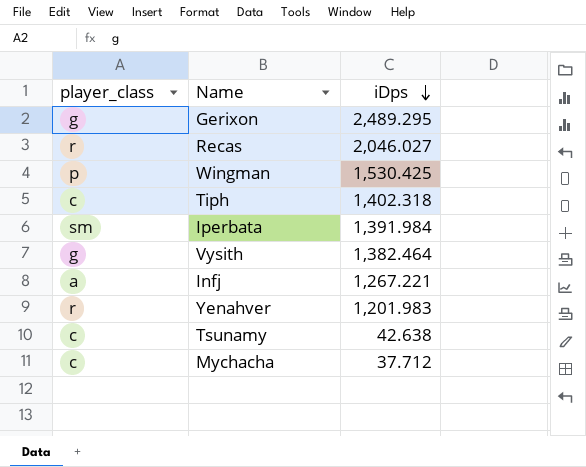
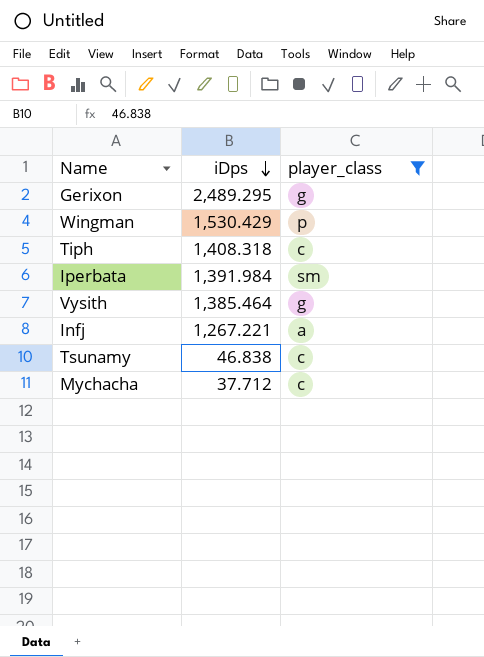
filter: none -> player_class != r
column player_class | position: 1 -> 3
Wingman | iDps: 1,530.425 -> 1,530.429
Tiph | iDps: 1,402.318 -> 1,408.318
Vysith | iDps: 1,382.464 -> 1,385.464
Tsunamy | iDps: 42.638 -> 46.838

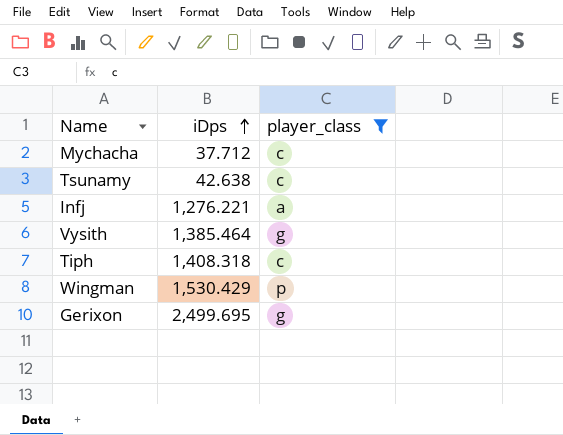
row order: iDps descending -> iDps ascending
row Iperbata: 1,391.984 | sm -> none
Tsunamy | iDps: 46.838 -> 42.638
Infj | iDps: 1,267.221 -> 1,276.221
Gerixon | iDps: 2,489.295 -> 2,499.695

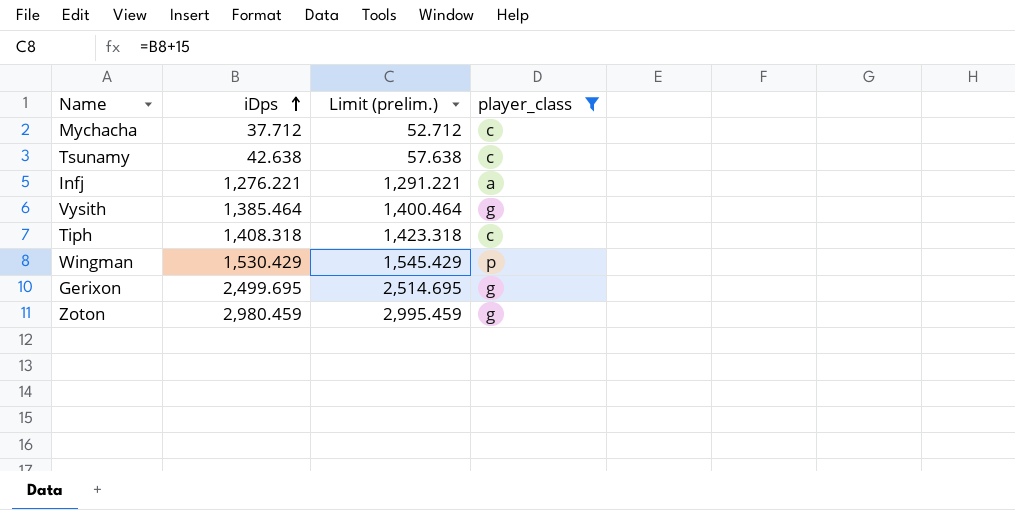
column Limit (prelim.) | formula: none -> [iDps] + 15
row Zoton: none -> 2,980.459 | 2,995.459 | g

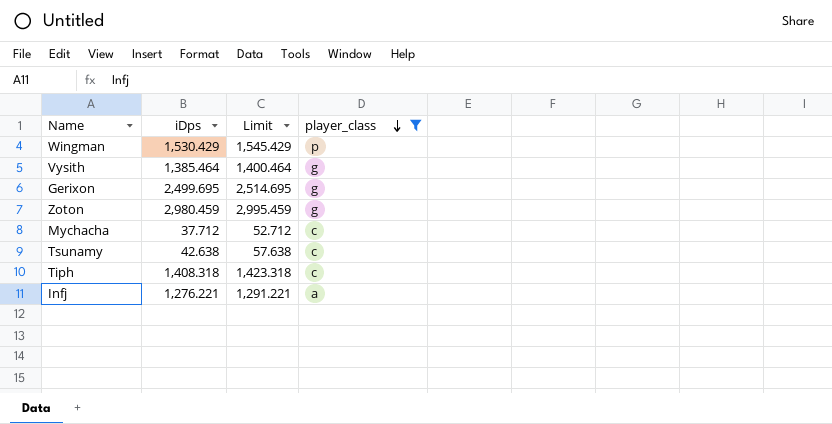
row order: iDps ascending -> player_class descending
column name: Limit (prelim.) -> Limit

